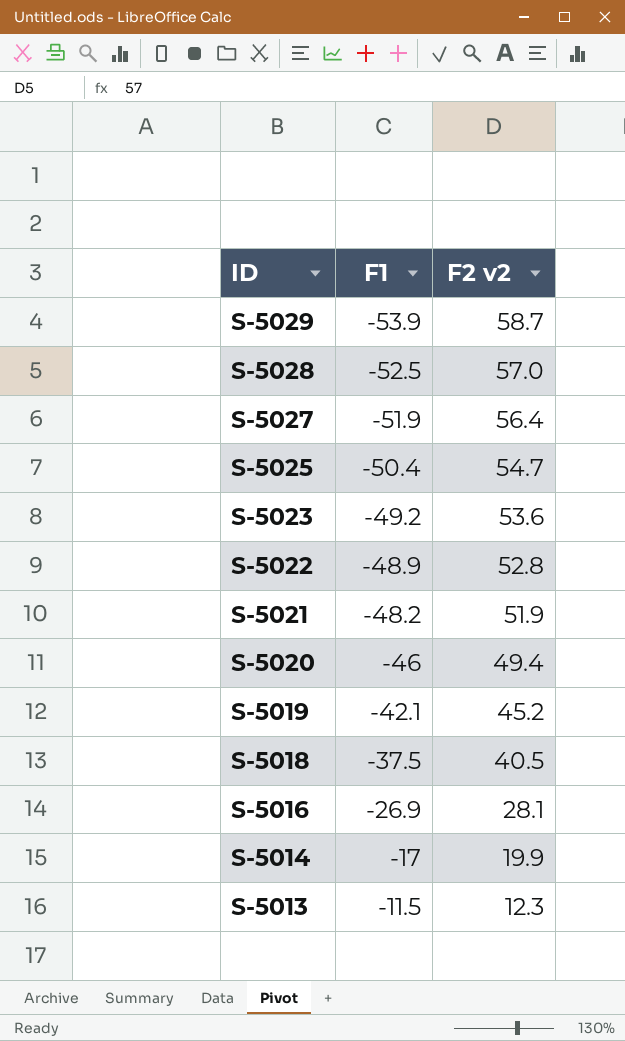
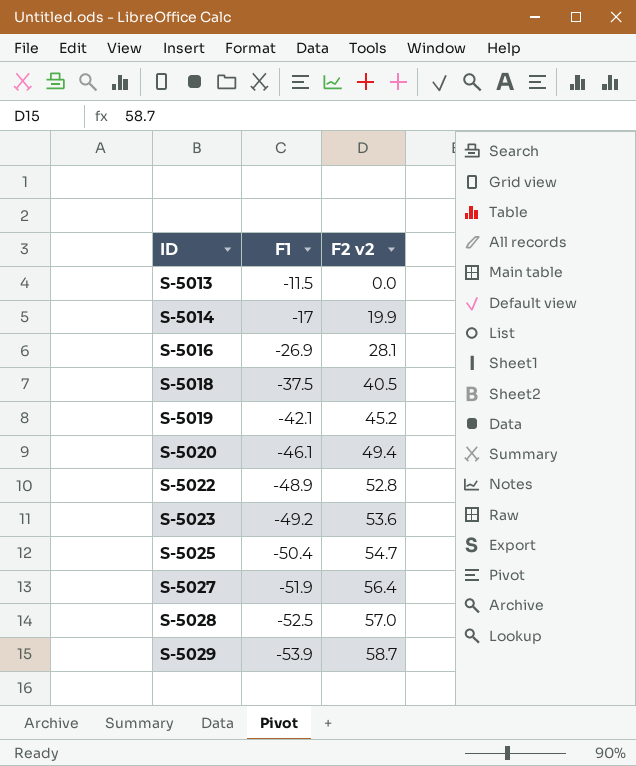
row order: ID descending -> ID ascending
row S-5021: -48.2 | 51.9 -> none
S-5013 | F2 v2: 12.3 -> 0.0
S-5020 | F1: -46 -> -46.1

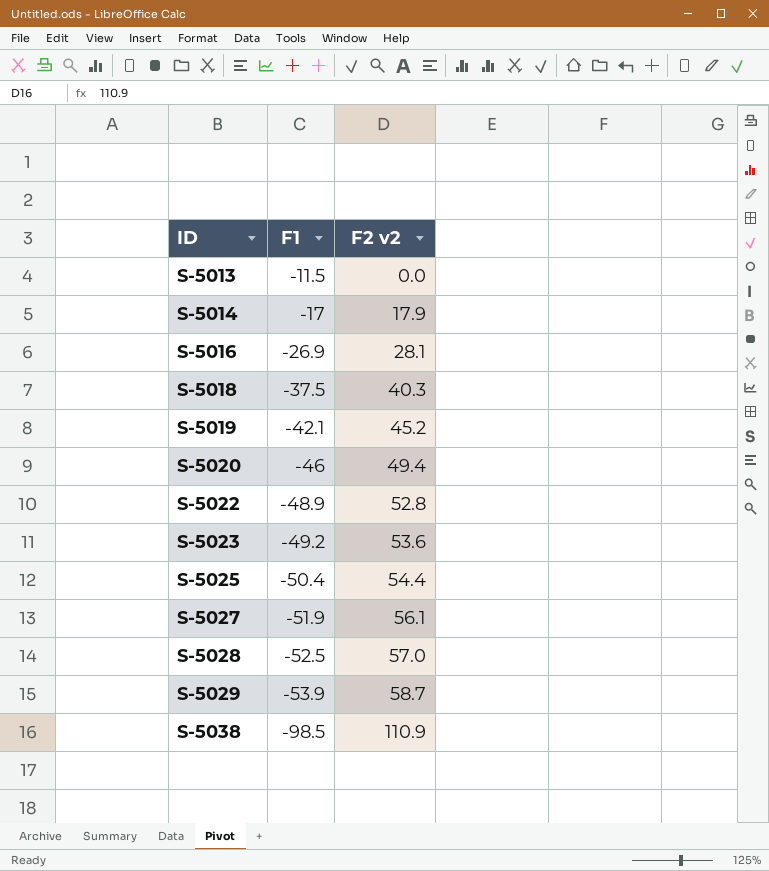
S-5014 | F2 v2: 19.9 -> 17.9
S-5018 | F2 v2: 40.5 -> 40.3
S-5020 | F1: -46.1 -> -46
S-5025 | F2 v2: 54.7 -> 54.4
S-5027 | F2 v2: 56.4 -> 56.1
row S-5038: none -> -98.5 | 110.9

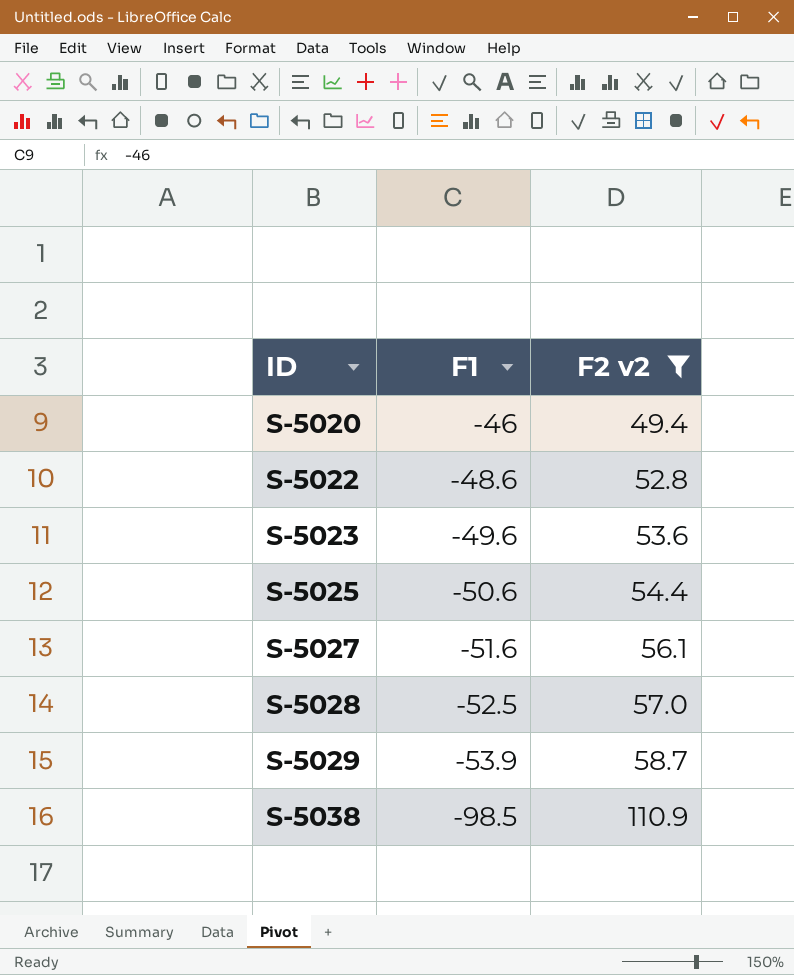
filter: none -> F2 v2 >= 49.4
S-5022 | F1: -48.9 -> -48.6
S-5023 | F1: -49.2 -> -49.6
S-5025 | F1: -50.4 -> -50.6
S-5027 | F1: -51.9 -> -51.6

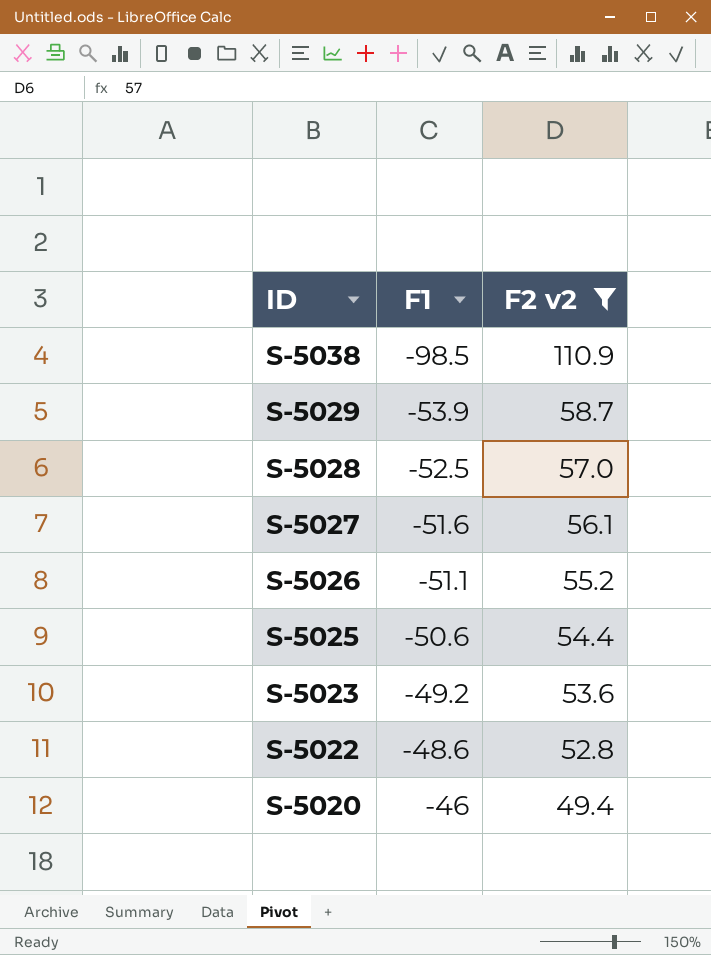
row order: ID ascending -> ID descending
row S-5026: none -> -51.1 | 55.2
S-5023 | F1: -49.6 -> -49.2

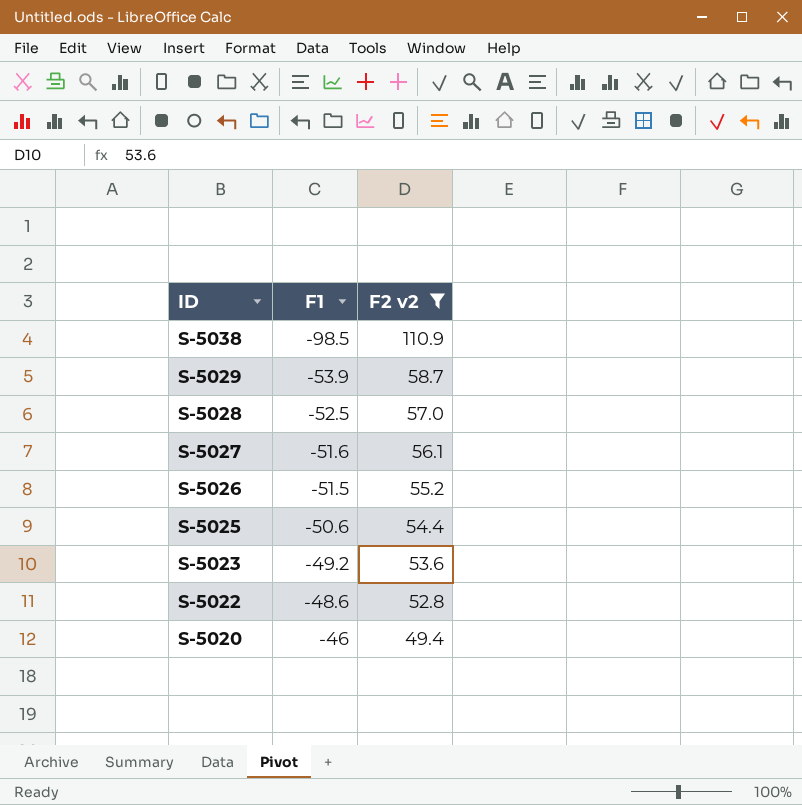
S-5026 | F1: -51.1 -> -51.5

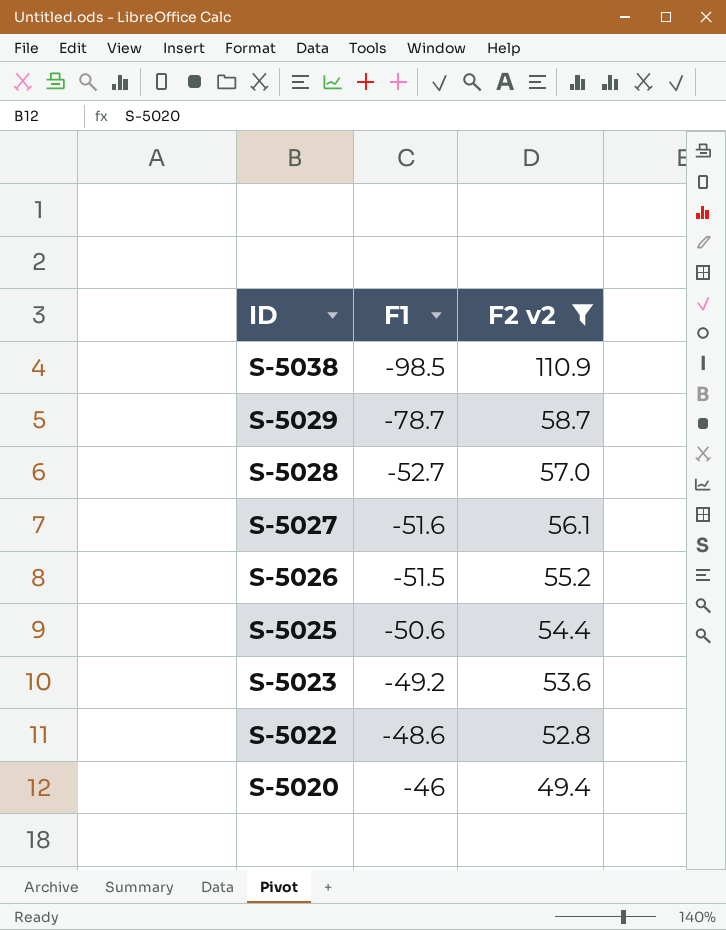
S-5029 | F1: -53.9 -> -78.7
S-5028 | F1: -52.5 -> -52.7

